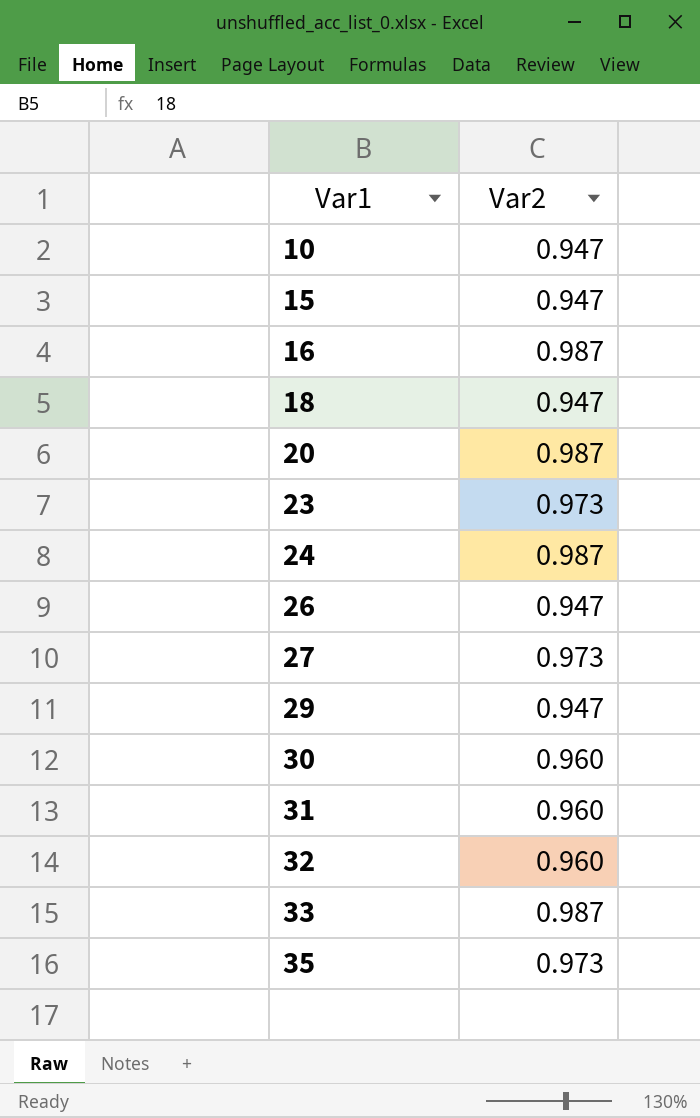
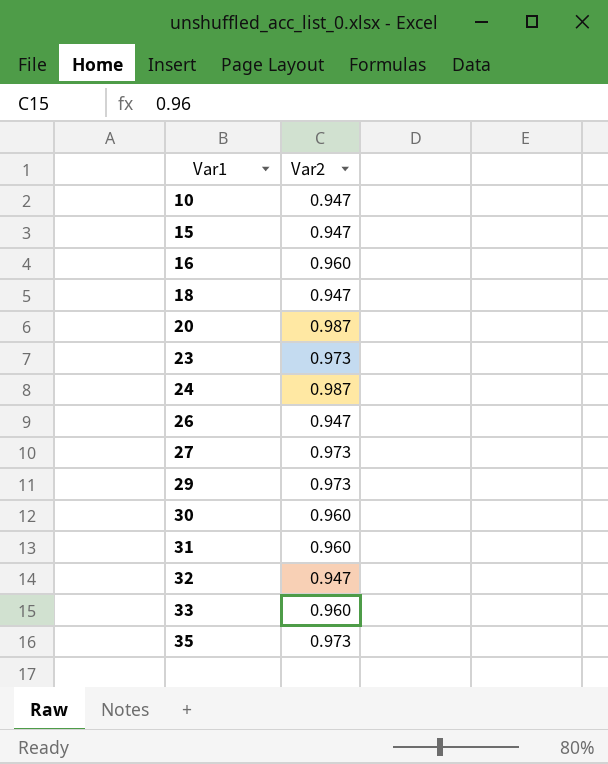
16 | Var2: 0.987 -> 0.960
29 | Var2: 0.947 -> 0.973
32 | Var2: 0.960 -> 0.947
33 | Var2: 0.987 -> 0.960

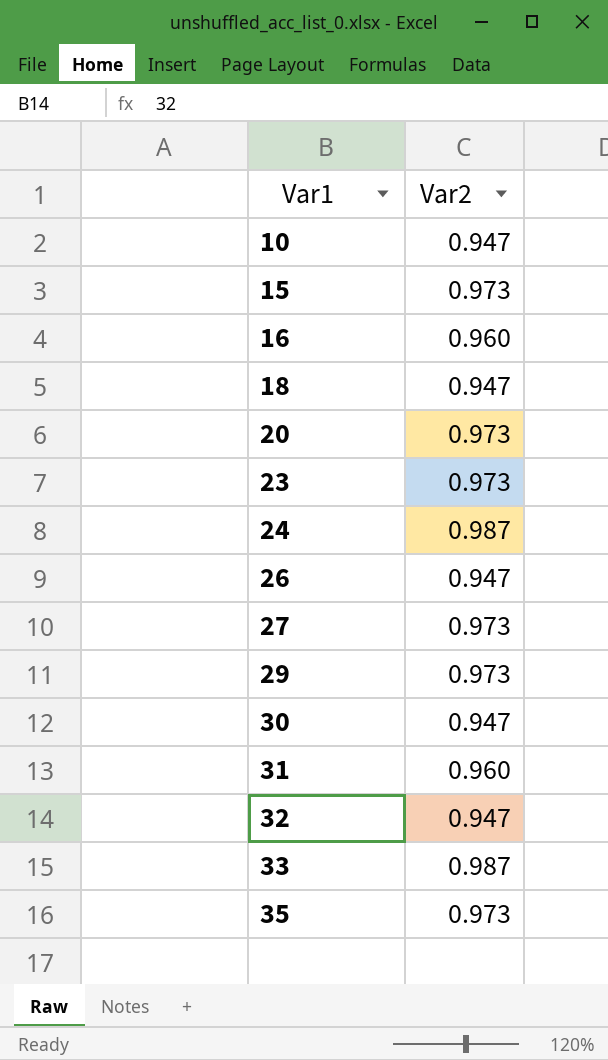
15 | Var2: 0.947 -> 0.973
20 | Var2: 0.987 -> 0.973
30 | Var2: 0.960 -> 0.947
33 | Var2: 0.960 -> 0.987

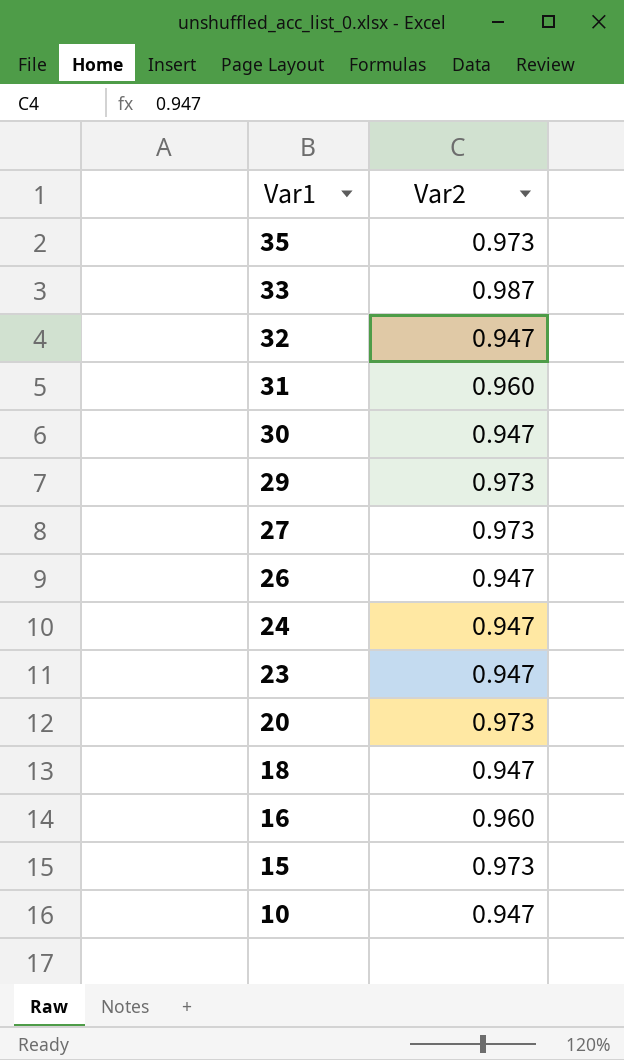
row order: Var1 ascending -> Var1 descending
24 | Var2: 0.987 -> 0.947
23 | Var2: 0.973 -> 0.947

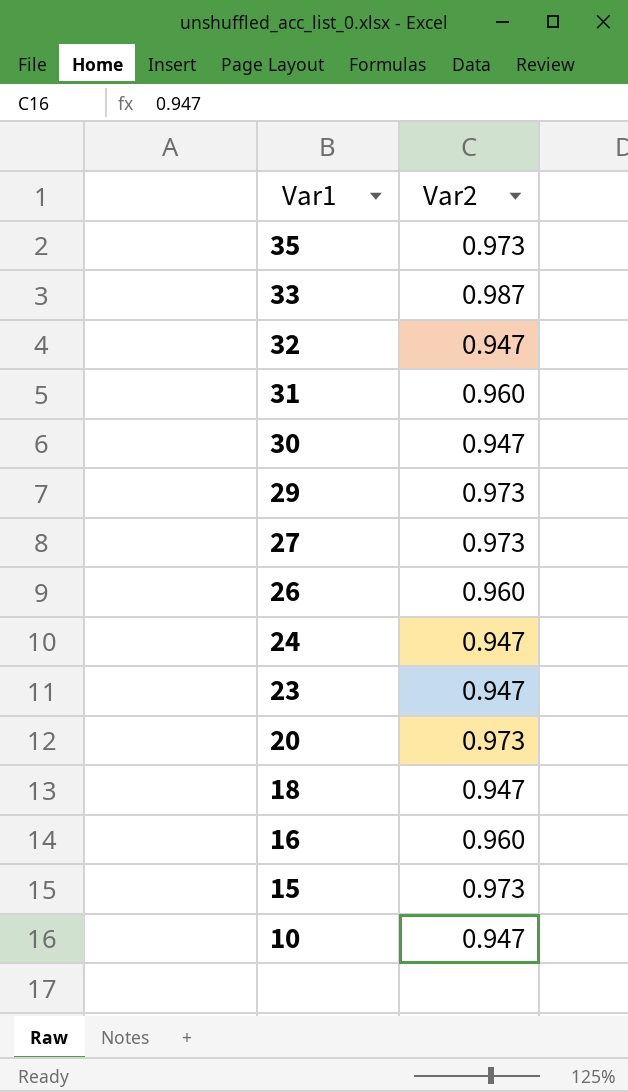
26 | Var2: 0.947 -> 0.960

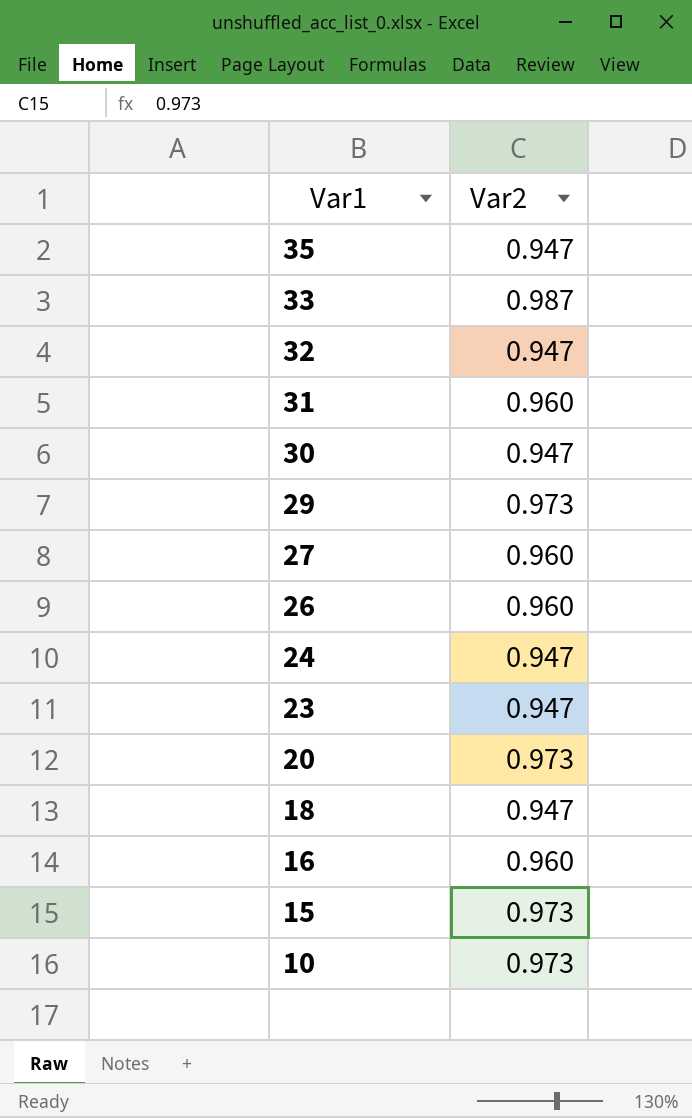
35 | Var2: 0.973 -> 0.947
27 | Var2: 0.973 -> 0.960
10 | Var2: 0.947 -> 0.973

